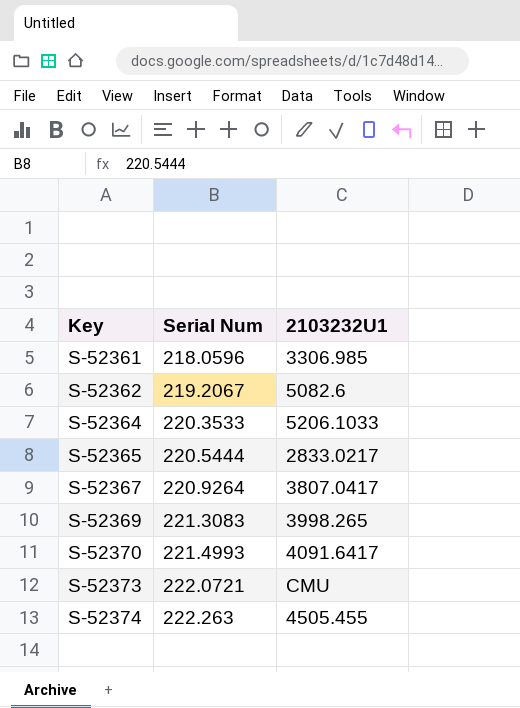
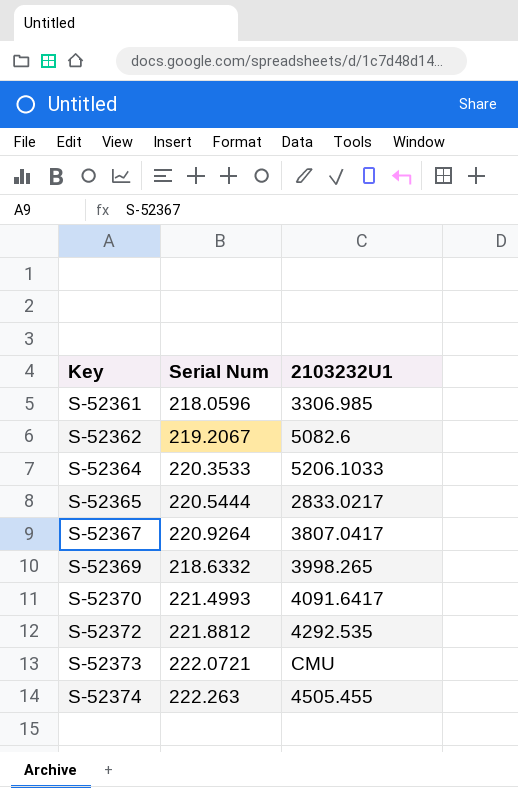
S-52369 | Serial Num: 221.3083 -> 218.6332
row S-52372: none -> 221.8812 | 4292.535

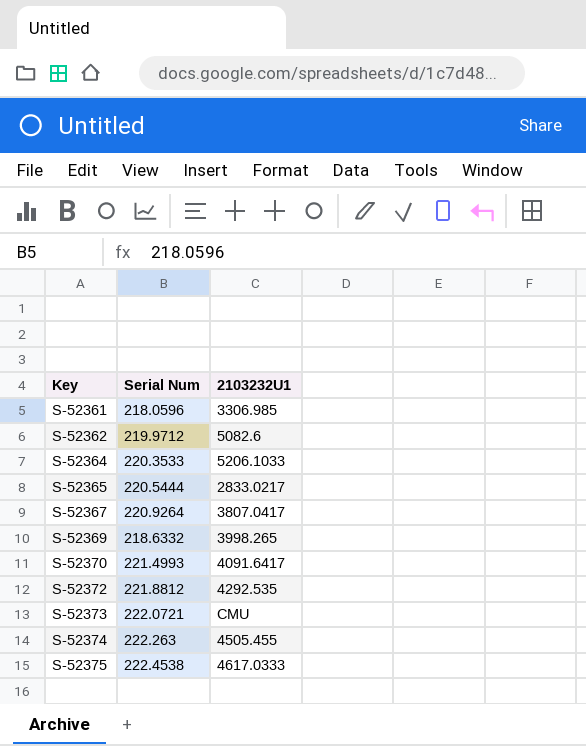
S-52362 | Serial Num: 219.2067 -> 219.9712
row S-52375: none -> 222.4538 | 4617.0333

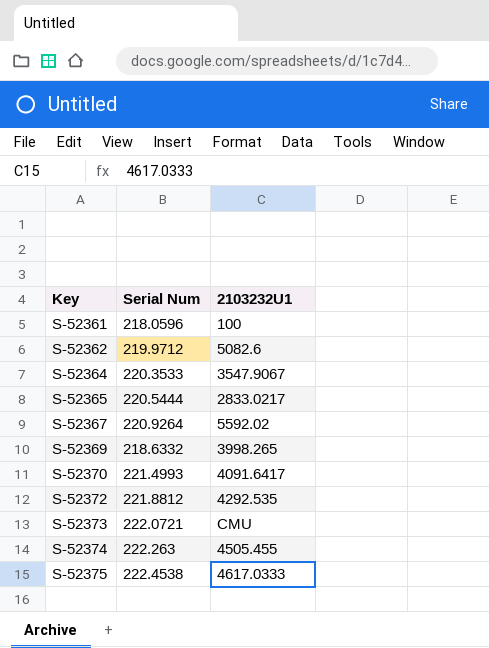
S-52361 | 2103232U1: 3306.985 -> 100
S-52364 | 2103232U1: 5206.1033 -> 3547.9067
S-52367 | 2103232U1: 3807.0417 -> 5592.02

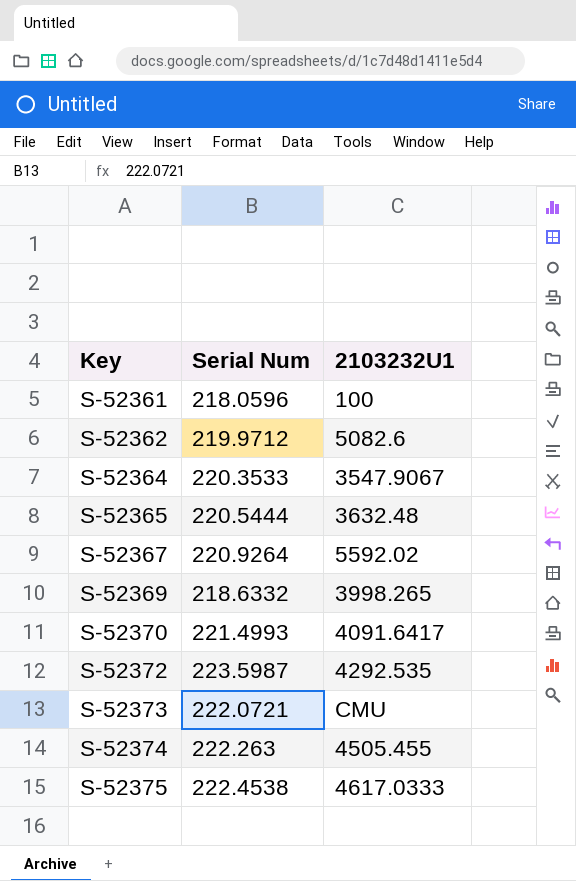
S-52365 | 2103232U1: 2833.0217 -> 3632.48
S-52372 | Serial Num: 221.8812 -> 223.5987

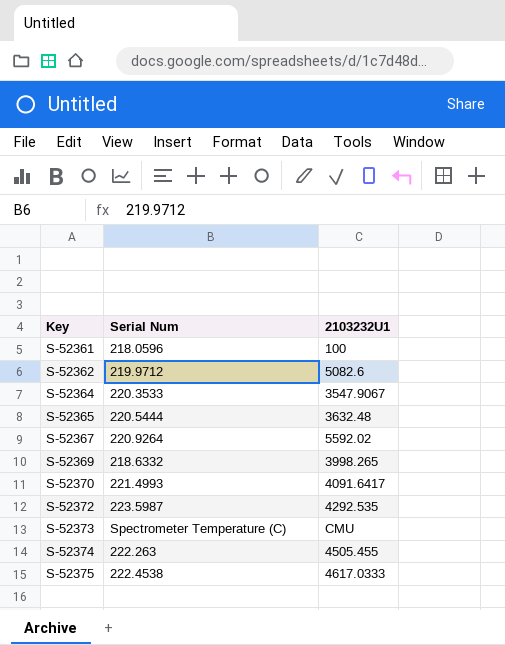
S-52373 | Serial Num: 222.0721 -> Spectrometer Temperature (C)

